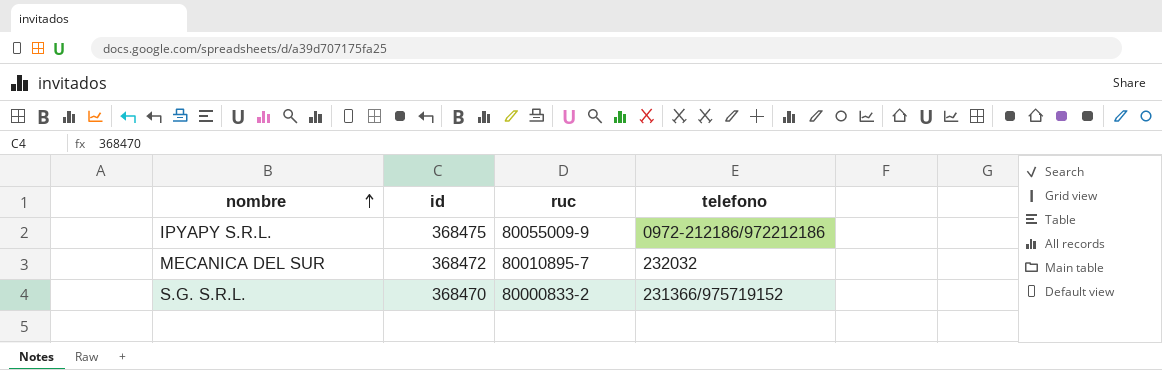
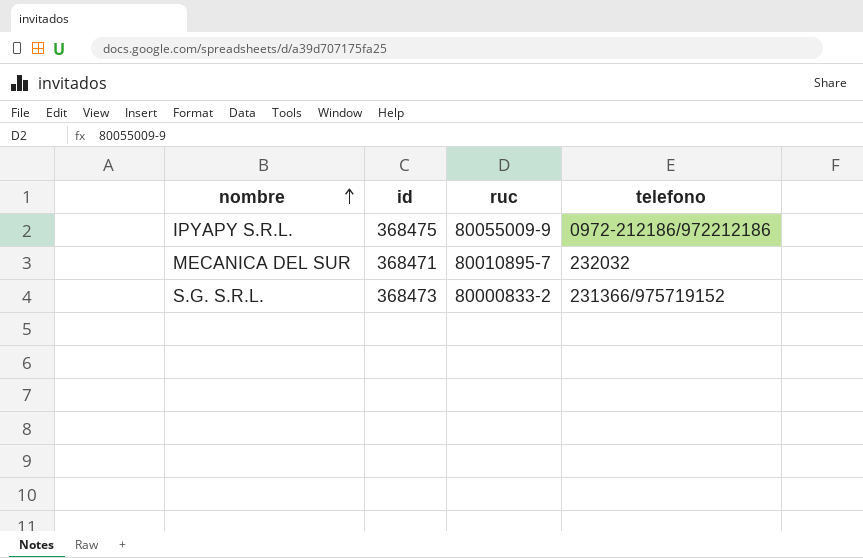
MECANICA DEL SUR | id: 368472 -> 368471
S.G. S.R.L. | id: 368470 -> 368473

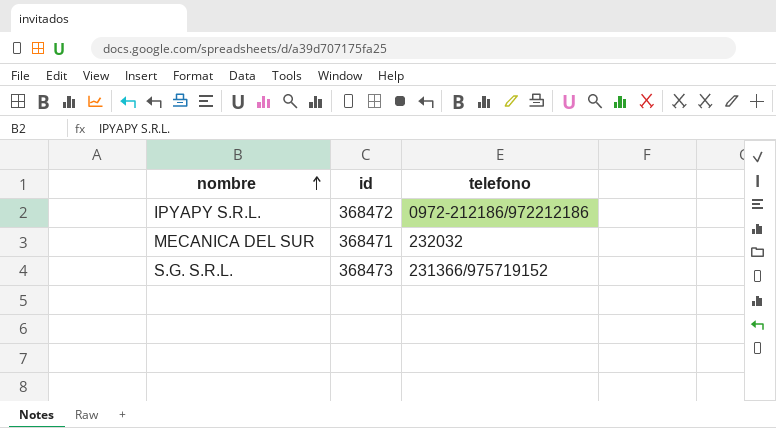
column ruc | position: 3 -> none
IPYAPY S.R.L. | id: 368475 -> 368472

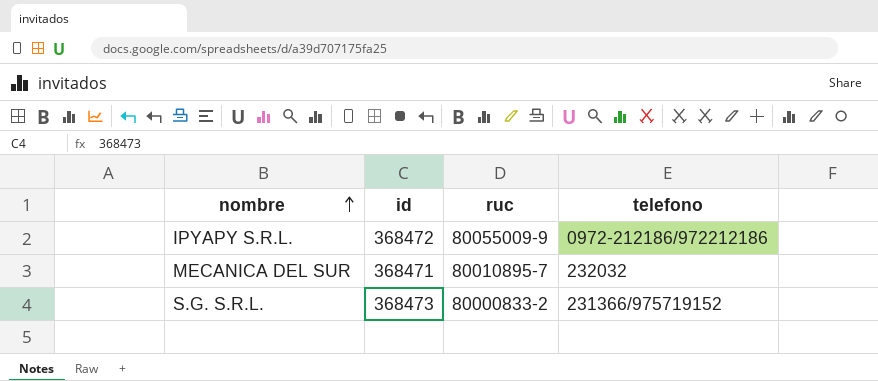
column ruc | position: none -> 3

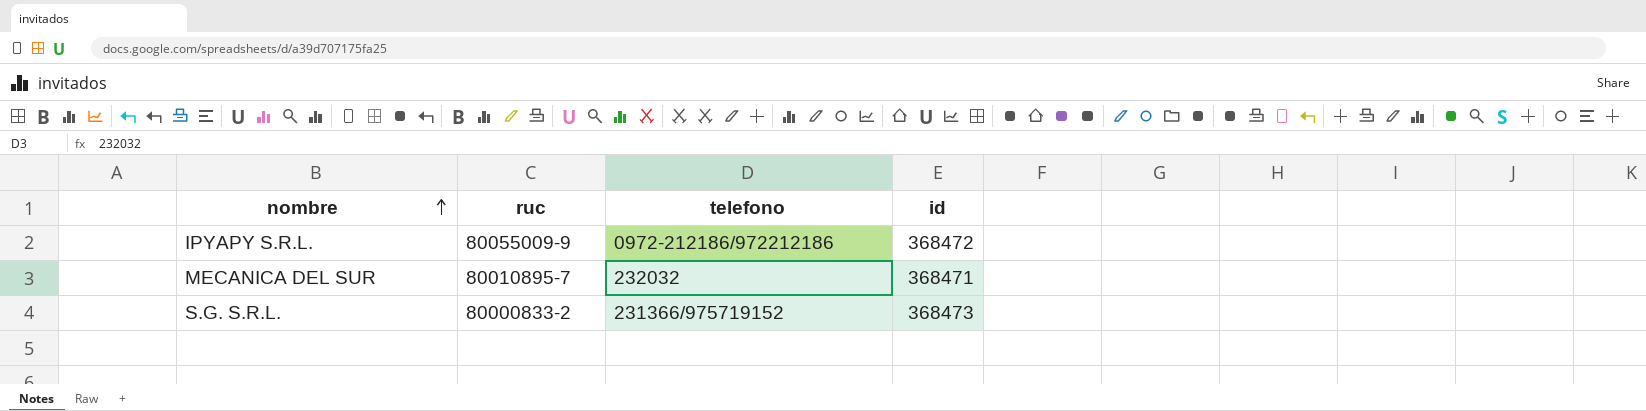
column id | position: 2 -> 4

